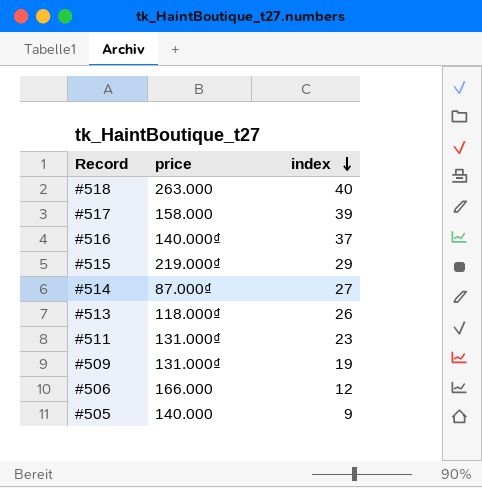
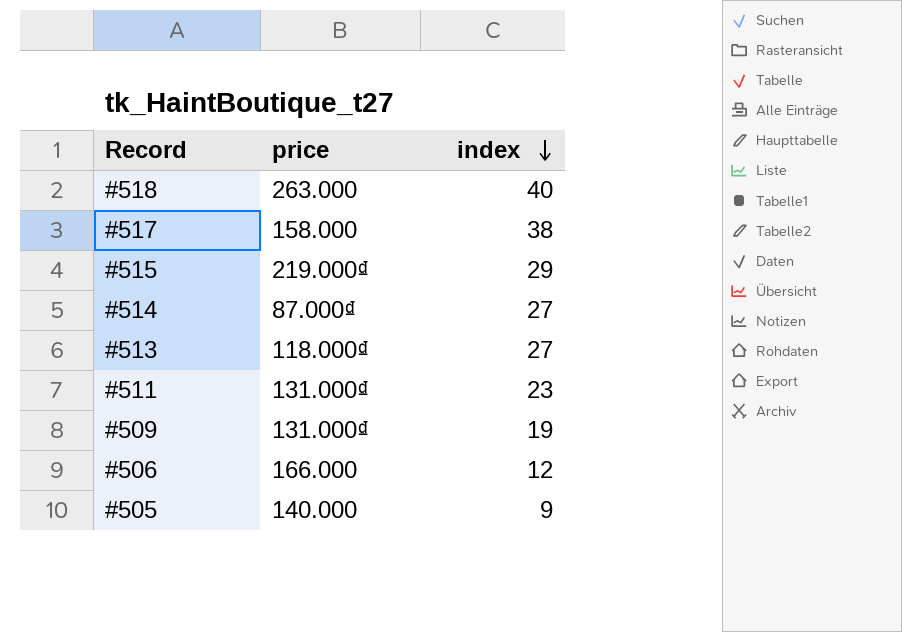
row #516: 140.000₫ | 37 -> none
#517 | index: 39 -> 38
#513 | index: 26 -> 27

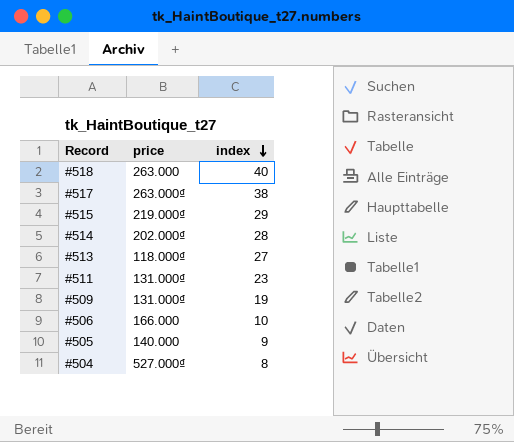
#517 | price: 158.000 -> 263.000₫
#514 | price: 87.000₫ -> 202.000₫
#514 | index: 27 -> 28
#506 | index: 12 -> 10
row #504: none -> 527.000₫ | 8

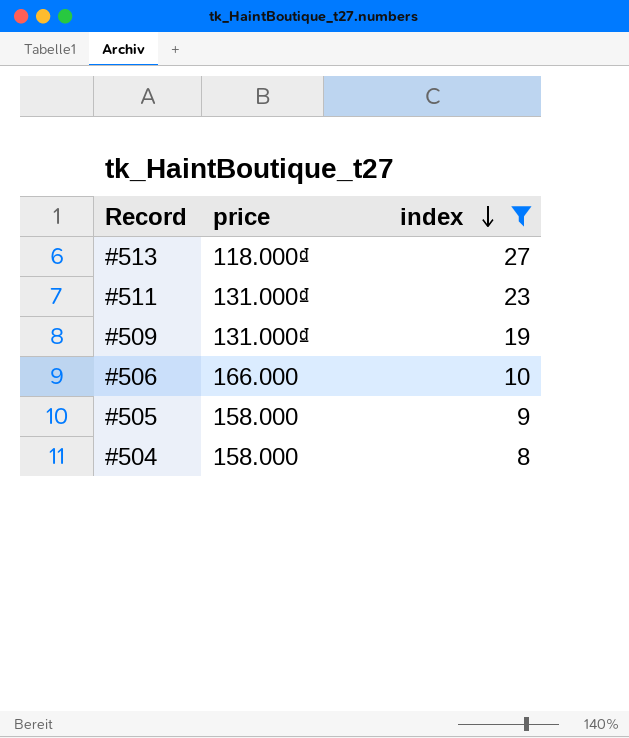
filter: none -> index <= 27
#505 | price: 140.000 -> 158.000
#504 | price: 527.000₫ -> 158.000

